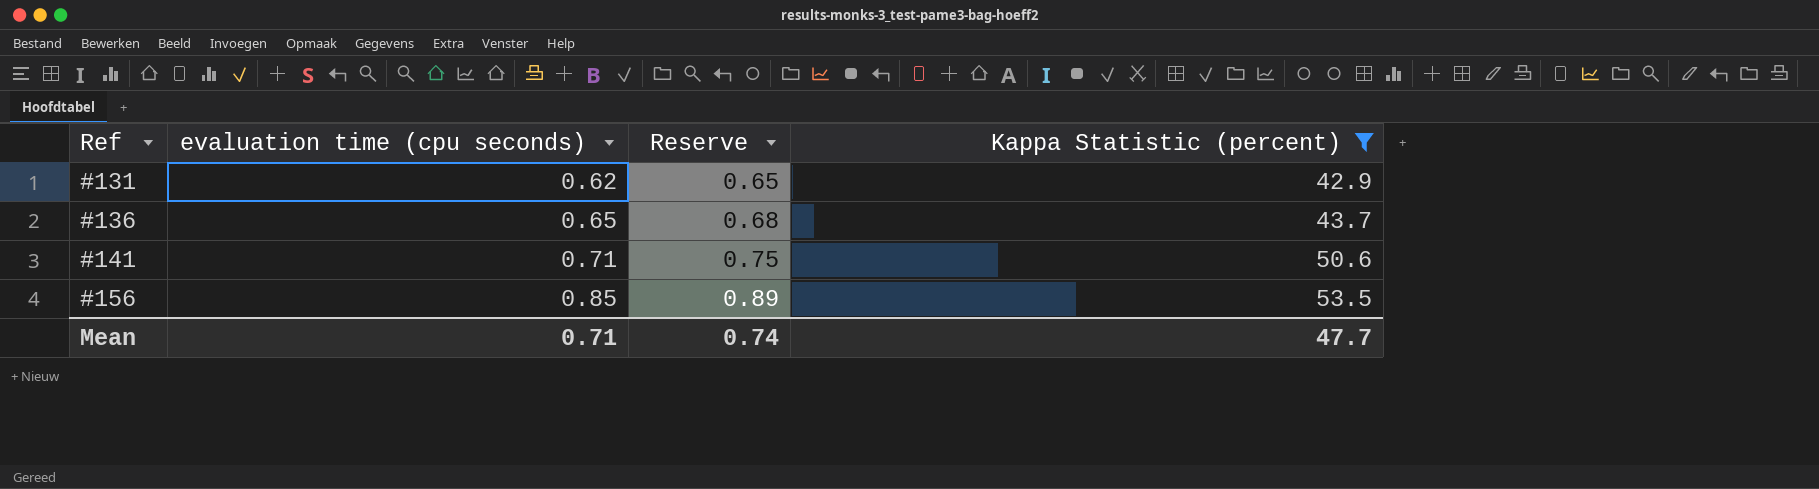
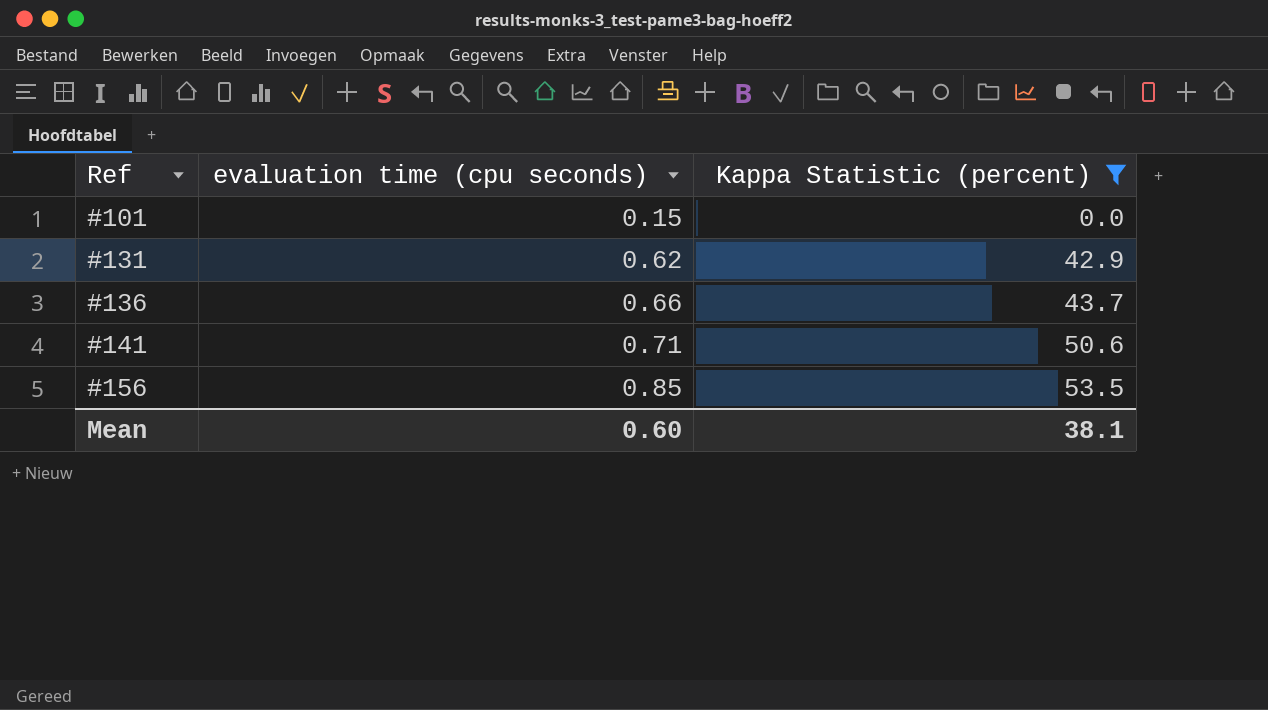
column Reserve | formula: [evaluation time (cpu seconds)] * 1.05 -> none
row #101: none -> 0.15 | 0.0
#136 | evaluation time (cpu seconds): 0.65 -> 0.66
Mean | evaluation time (cpu seconds): 0.71 -> 0.60
Mean | Kappa Statistic (percent): 47.7 -> 38.1

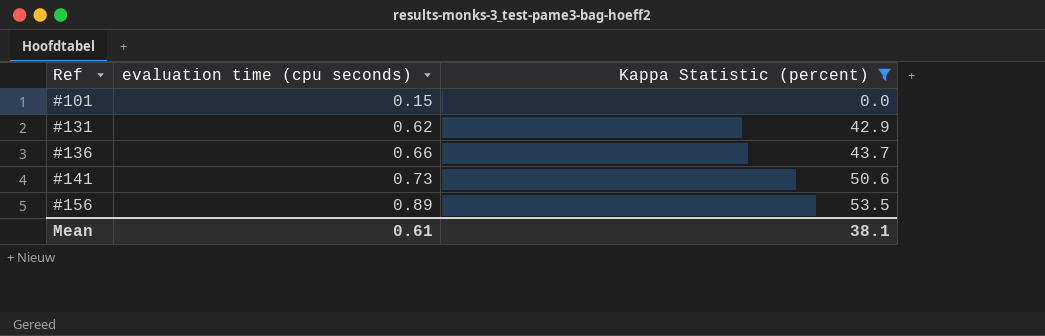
#141 | evaluation time (cpu seconds): 0.71 -> 0.73
#156 | evaluation time (cpu seconds): 0.85 -> 0.89
Mean | evaluation time (cpu seconds): 0.60 -> 0.61

